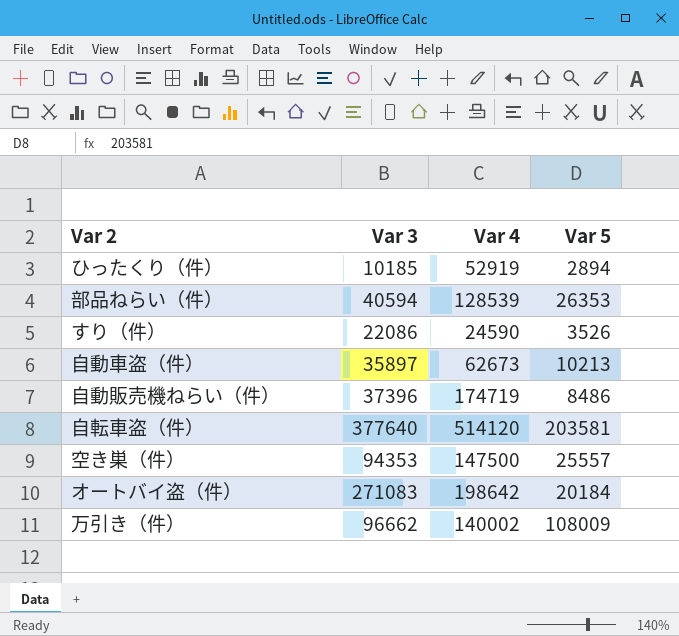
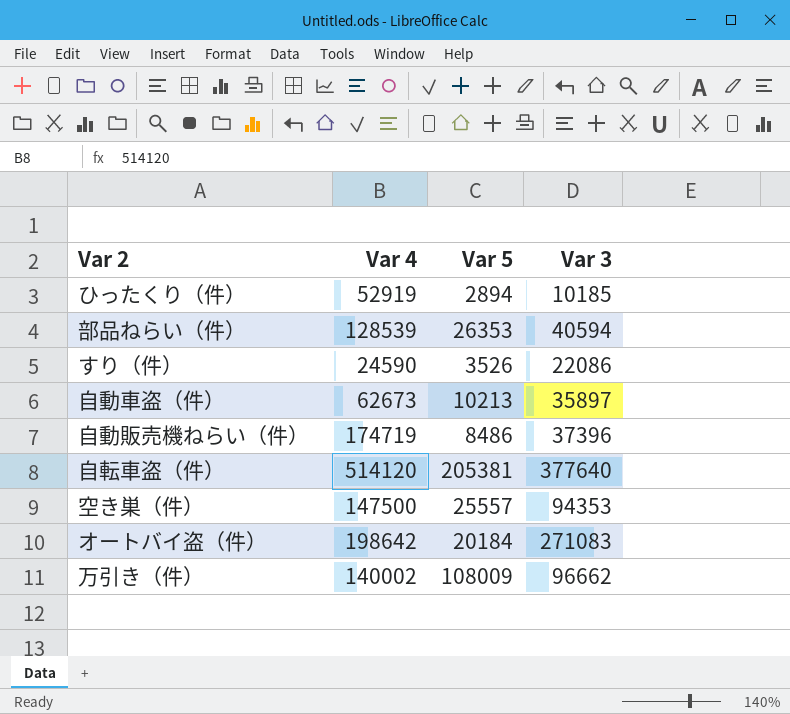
column Var 3 | position: 2 -> 4
自転車盗（件） | Var 5: 203581 -> 205381

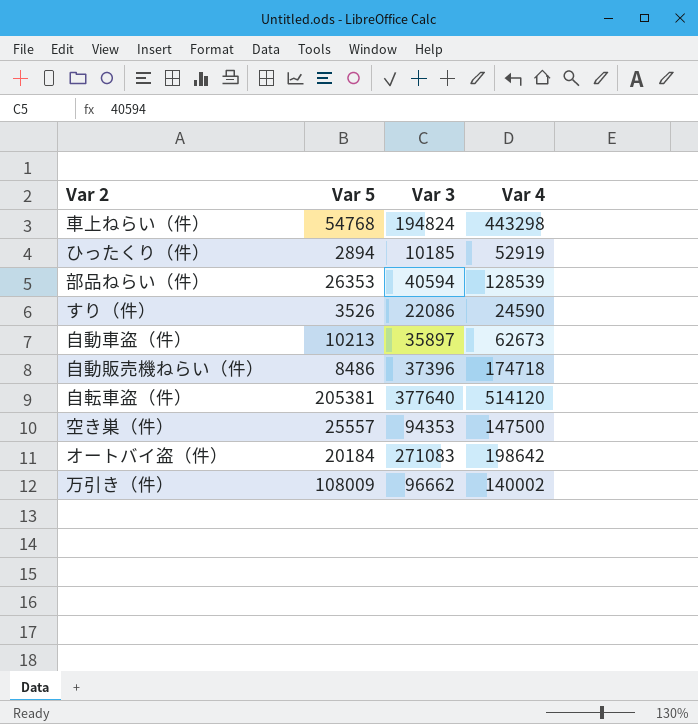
column Var 4 | position: 2 -> 4
row 車上ねらい（件）: none -> 54768 | 194824 | 443298
自動販売機ねらい（件） | Var 4: 174719 -> 174718

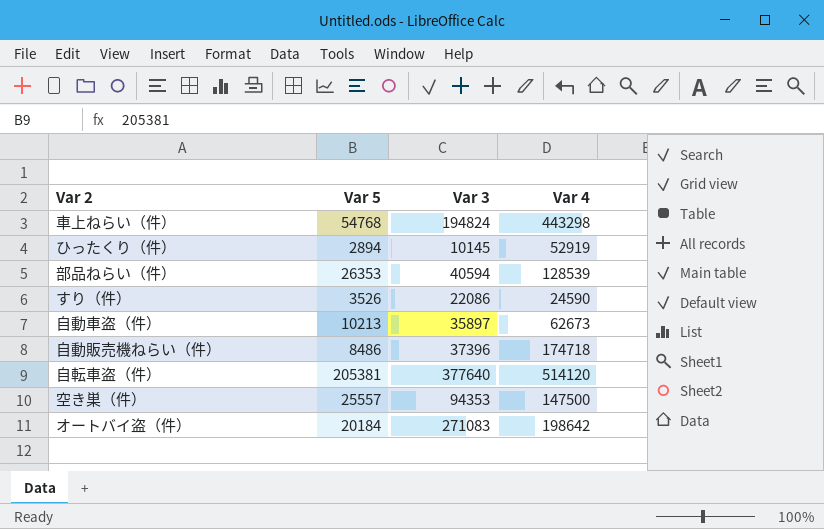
row 万引き（件）: 108009 | 96662 | 140002 -> none
ひったくり（件） | Var 3: 10185 -> 10145

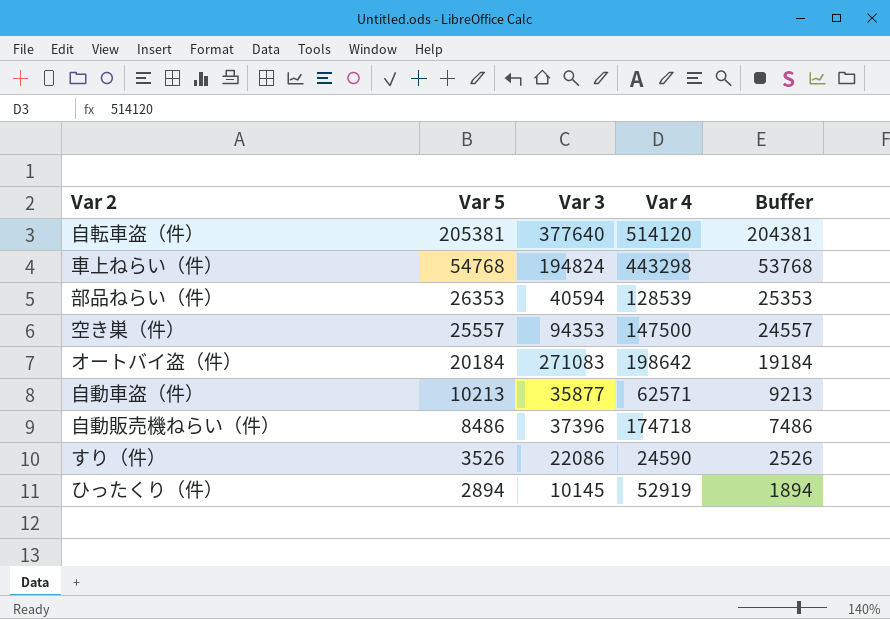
row order: none -> Var 5 descending
column Buffer | formula: none -> [Var 5] - 1000
自動車盗（件） | Var 3: 35897 -> 35877
自動車盗（件） | Var 4: 62673 -> 62571

